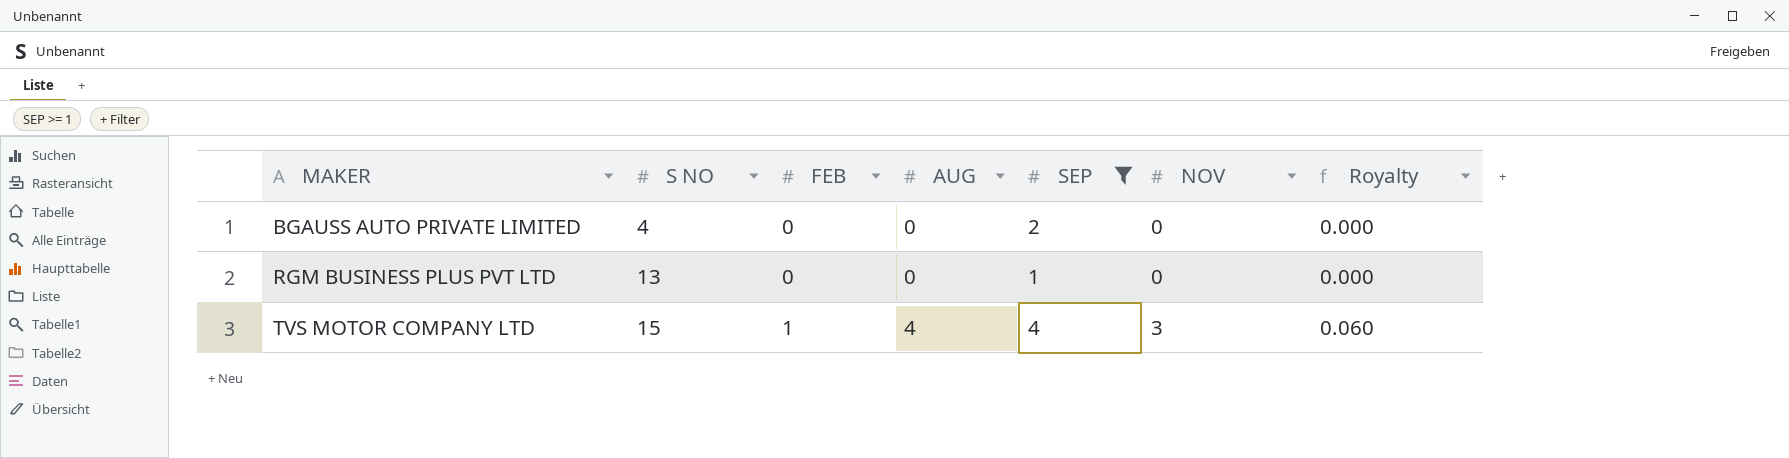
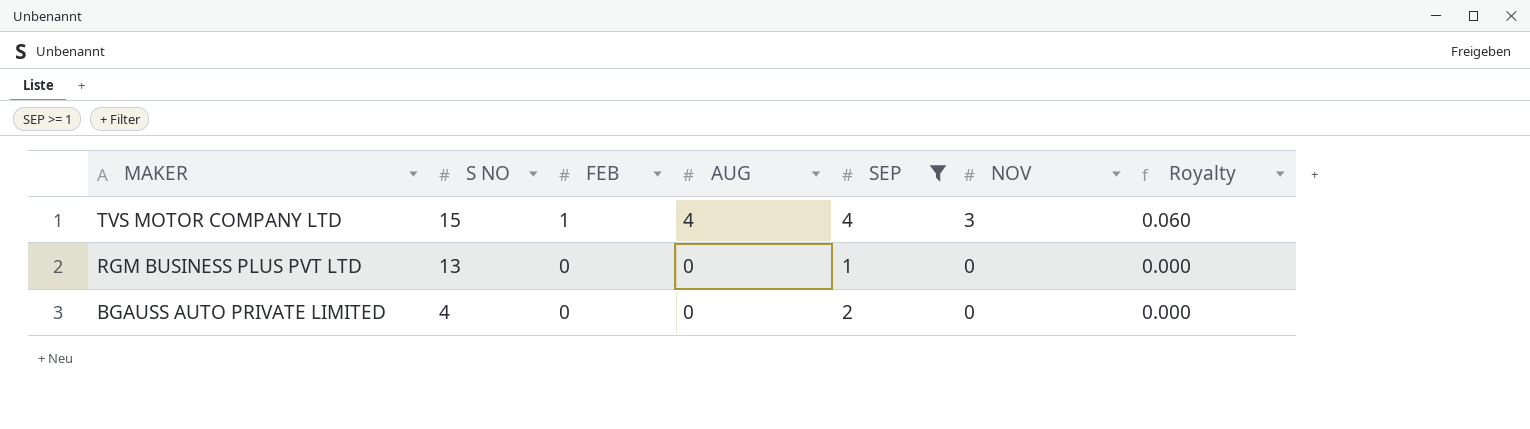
row order: MAKER ascending -> MAKER descending

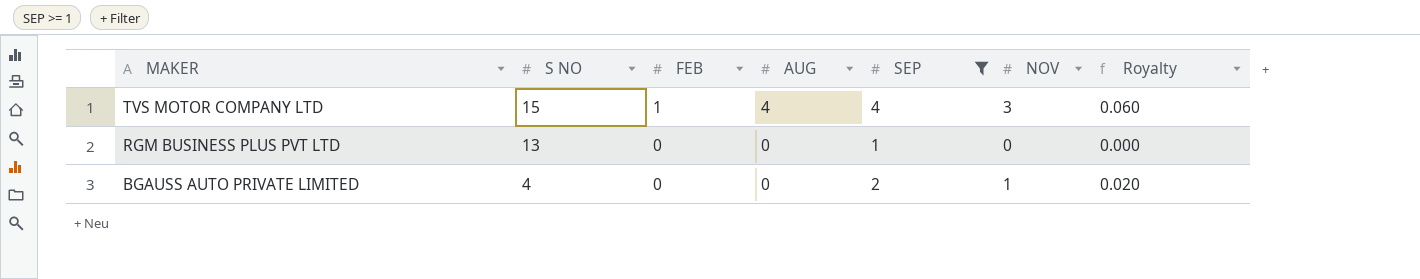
BGAUSS AUTO PRIVATE LIMITED | NOV: 0 -> 1
BGAUSS AUTO PRIVATE LIMITED | Royalty: 0.000 -> 0.020

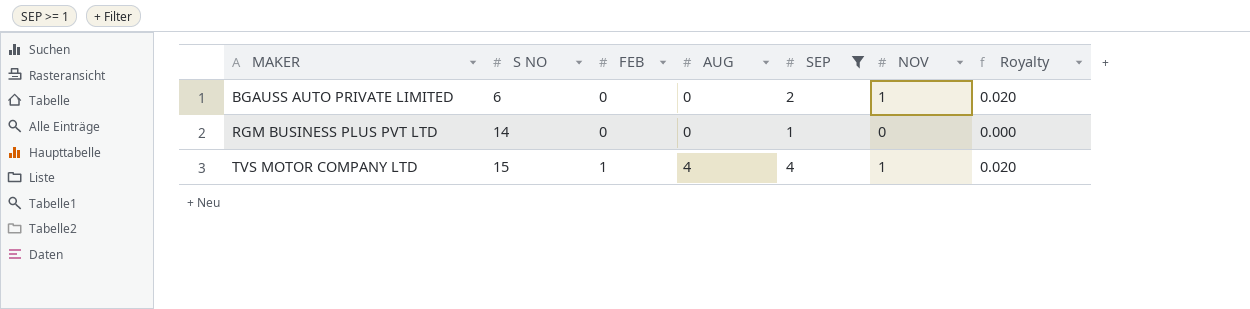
row order: MAKER descending -> MAKER ascending
BGAUSS AUTO PRIVATE LIMITED | S NO: 4 -> 6
RGM BUSINESS PLUS PVT LTD | S NO: 13 -> 14
TVS MOTOR COMPANY LTD | NOV: 3 -> 1
TVS MOTOR COMPANY LTD | Royalty: 0.060 -> 0.020

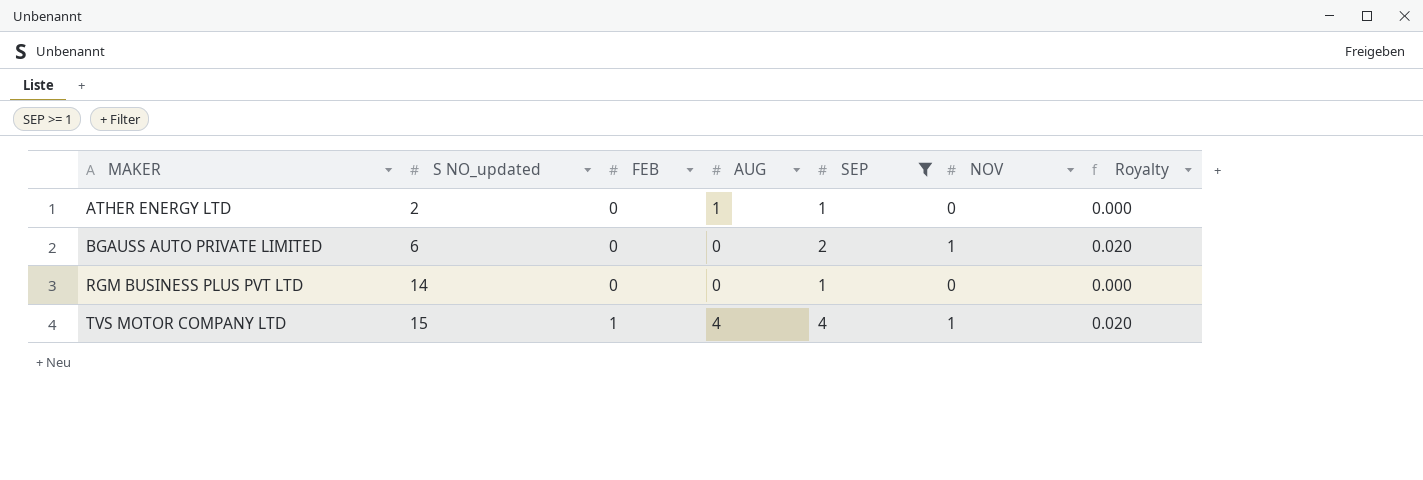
column name: S NO -> S NO_updated
row ATHER ENERGY LTD: none -> 2 | 0 | 1 | 1 | 0 | 0.000

